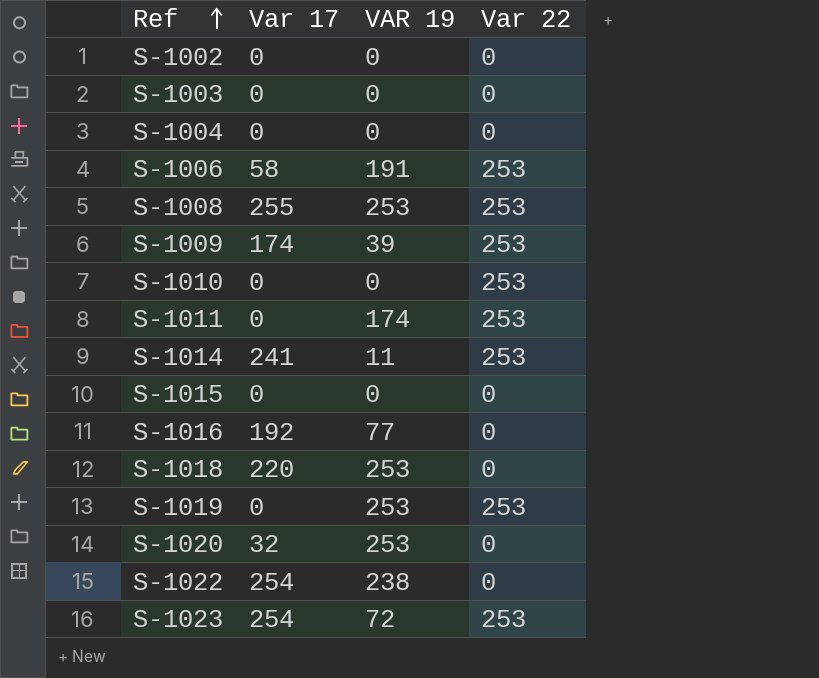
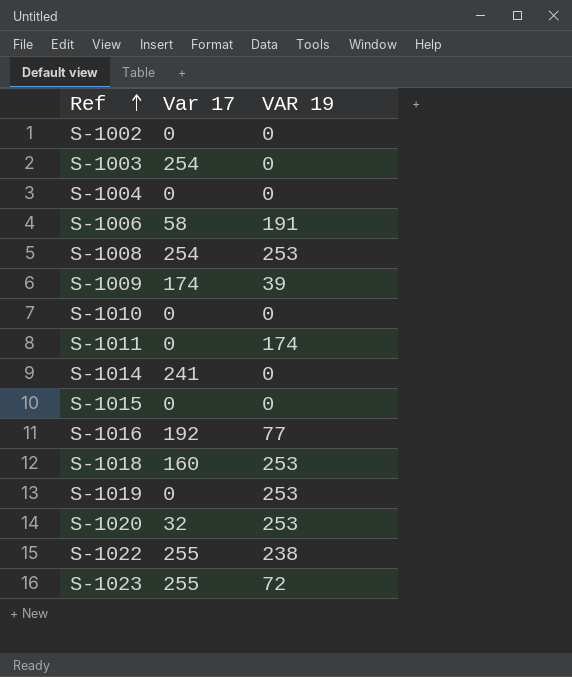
column Var 22 | position: 4 -> none
S-1003 | Var 17: 0 -> 254
S-1008 | Var 17: 255 -> 254
S-1014 | VAR 19: 11 -> 0
S-1018 | Var 17: 220 -> 160
S-1022 | Var 17: 254 -> 255
S-1023 | Var 17: 254 -> 255

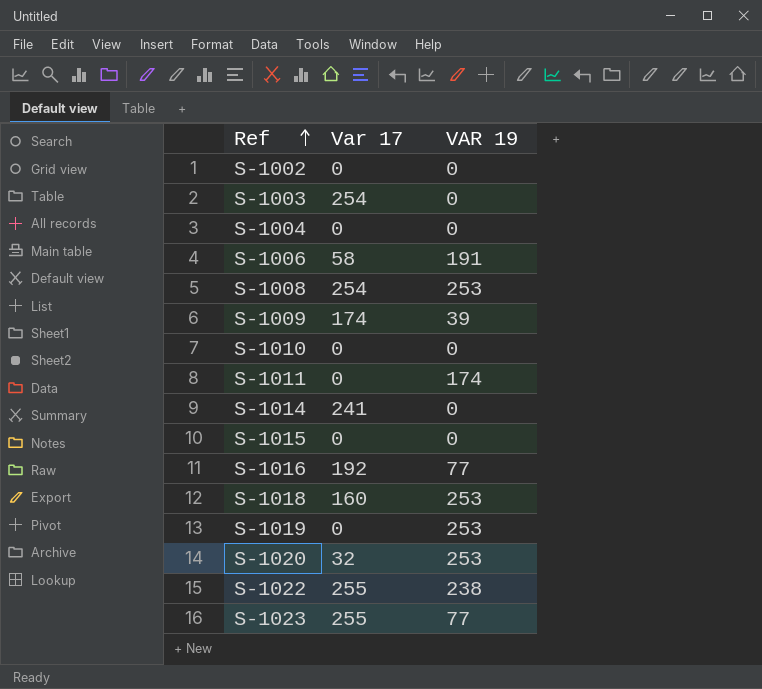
S-1023 | VAR 19: 72 -> 77

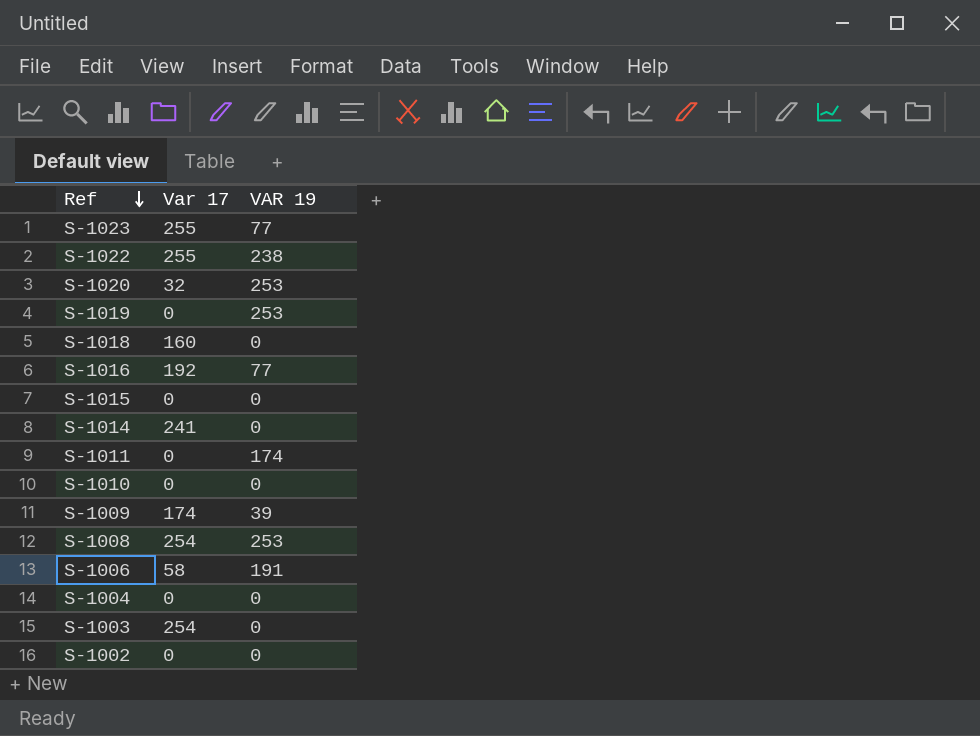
row order: Ref ascending -> Ref descending
S-1018 | VAR 19: 253 -> 0

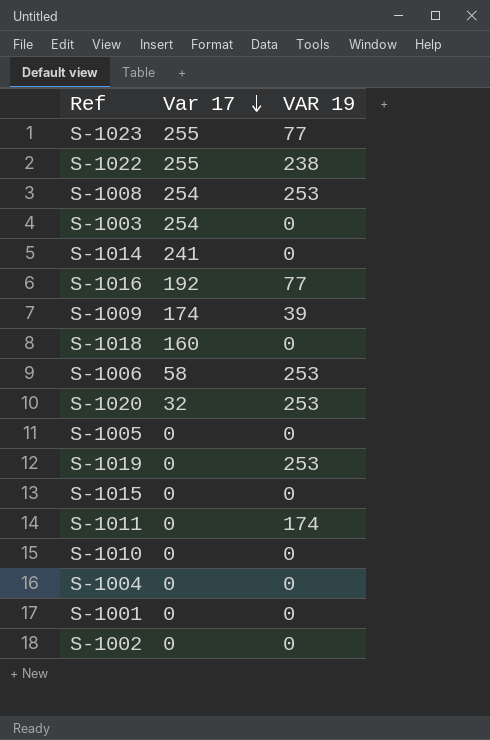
row order: Ref descending -> Var 17 descending
S-1006 | VAR 19: 191 -> 253
row S-1005: none -> 0 | 0
row S-1001: none -> 0 | 0

